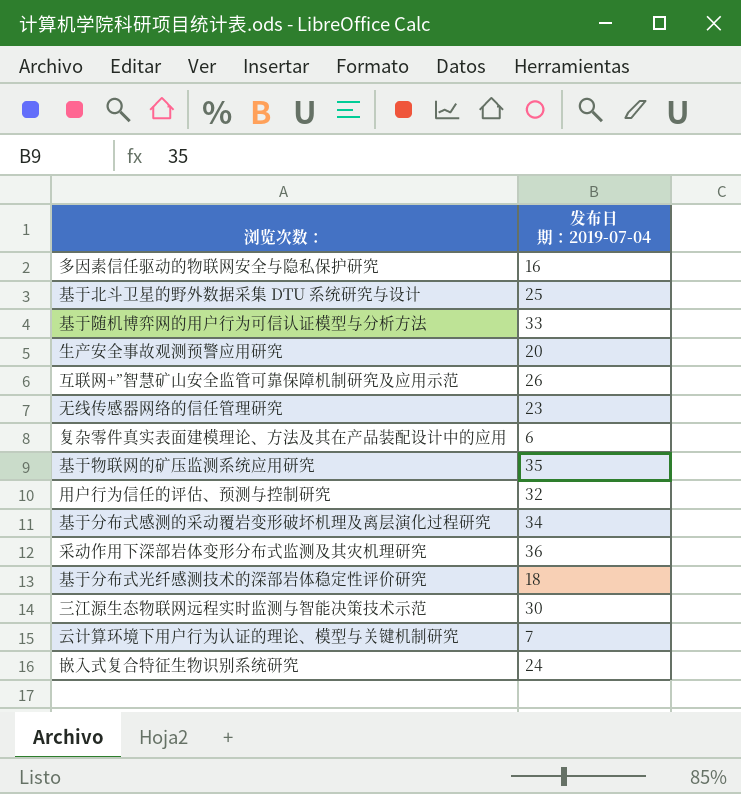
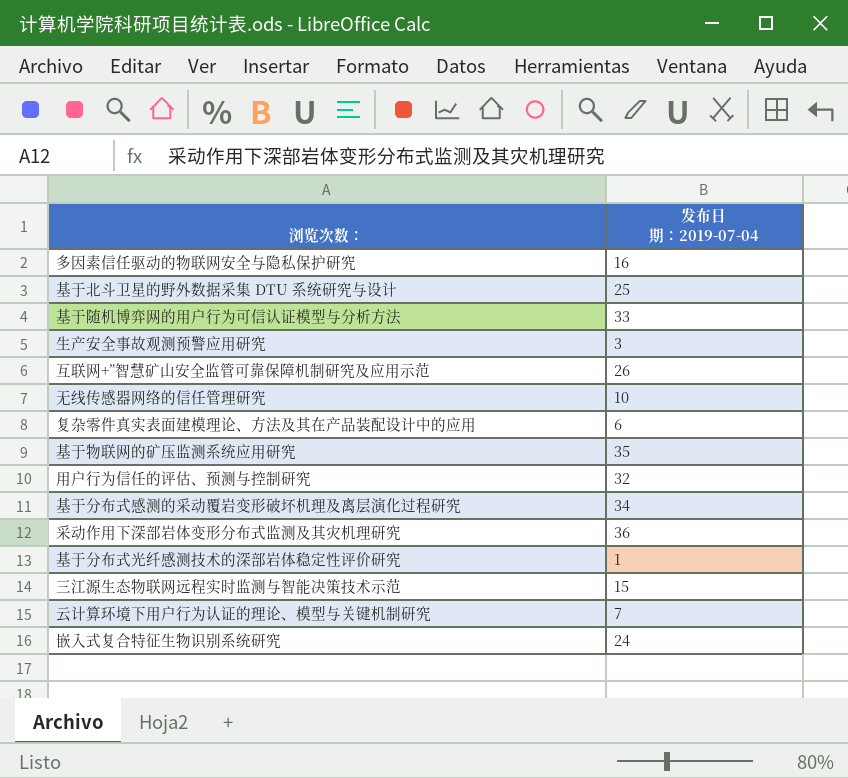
生产安全事故观测预警应用研究 | 发布日期：2019-07-04: 20 -> 3
无线传感器网络的信任管理研究 | 发布日期：2019-07-04: 23 -> 10
基于分布式光纤感测技术的深部岩体稳定性评价研究 | 发布日期：2019-07-04: 18 -> 1
三江源生态物联网远程实时监测与智能决策技术示范 | 发布日期：2019-07-04: 30 -> 15

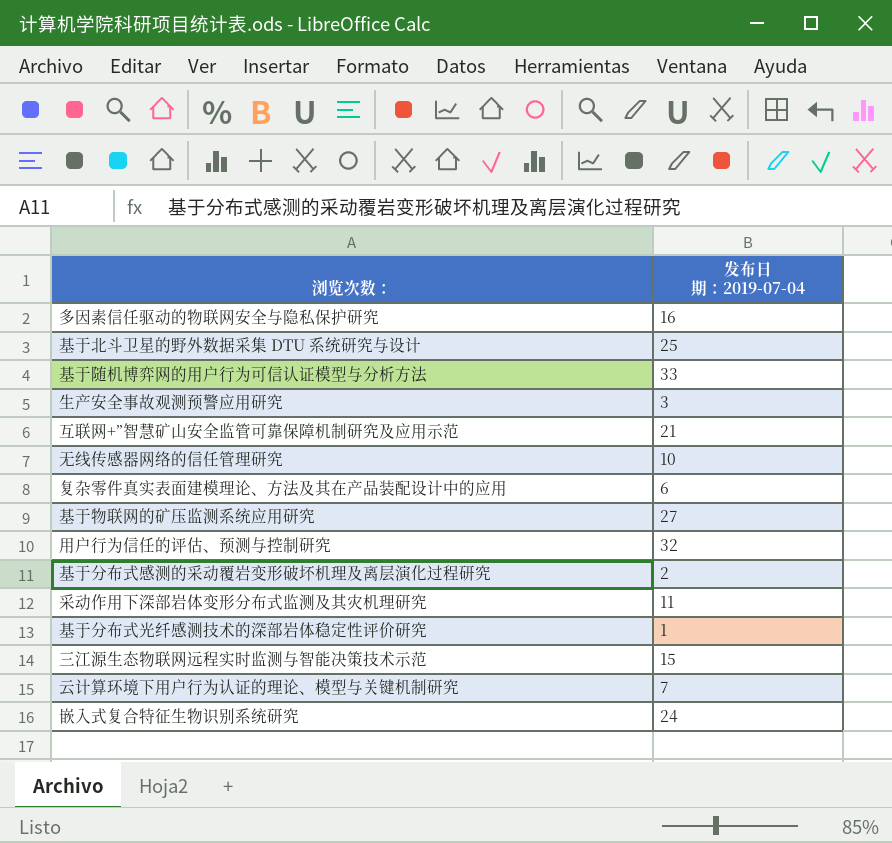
互联网+”智慧矿山安全监管可靠保障机制研究及应用示范 | 发布日期：2019-07-04: 26 -> 21
基于物联网的矿压监测系统应用研究 | 发布日期：2019-07-04: 35 -> 27
基于分布式感测的采动覆岩变形破坏机理及离层演化过程研究 | 发布日期：2019-07-04: 34 -> 2
采动作用下深部岩体变形分布式监测及其灾机理研究 | 发布日期：2019-07-04: 36 -> 11

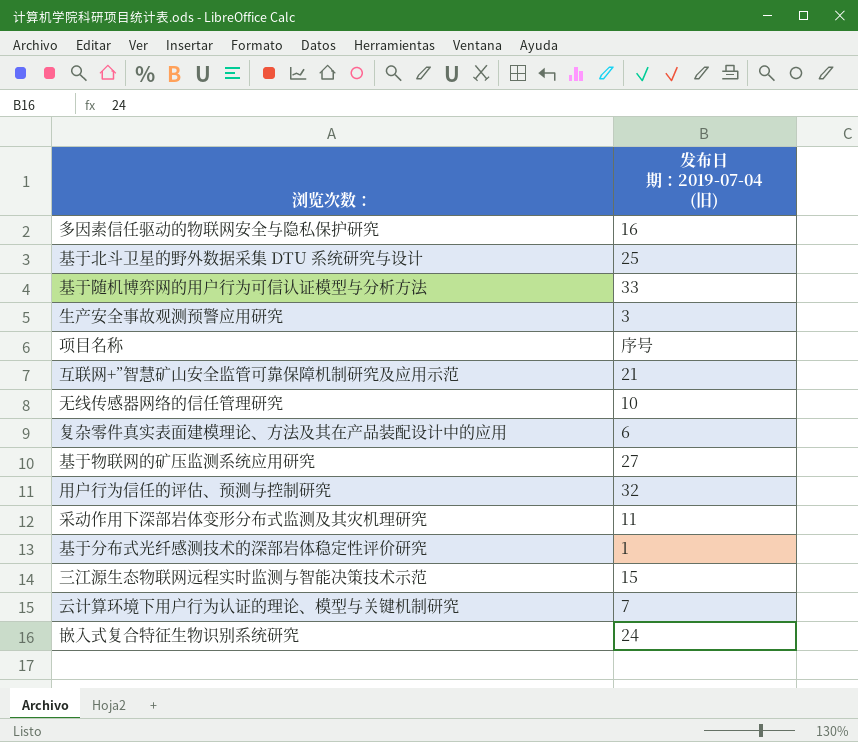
column name: 发布日期：2019-07-04 -> 发布日期：2019-07-04 (旧)
row 基于分布式感测的采动覆岩变形破坏机理及离层演化过程研究: 2 -> none
row 项目名称: none -> 序号

